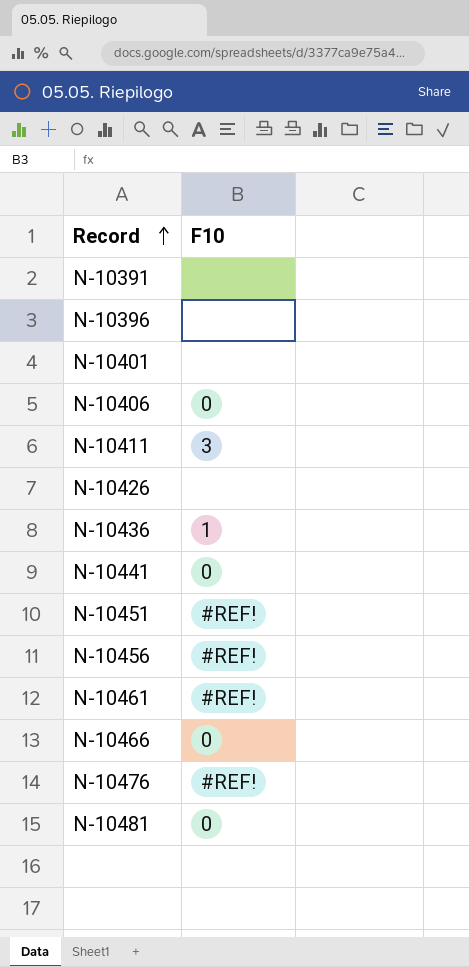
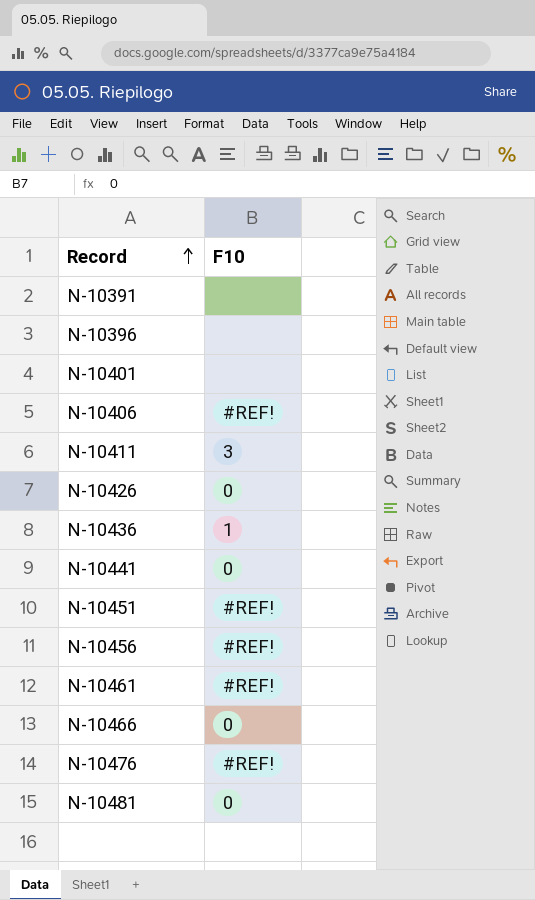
N-10406 | F10: 0 -> #REF!
N-10426 | F10: none -> 0

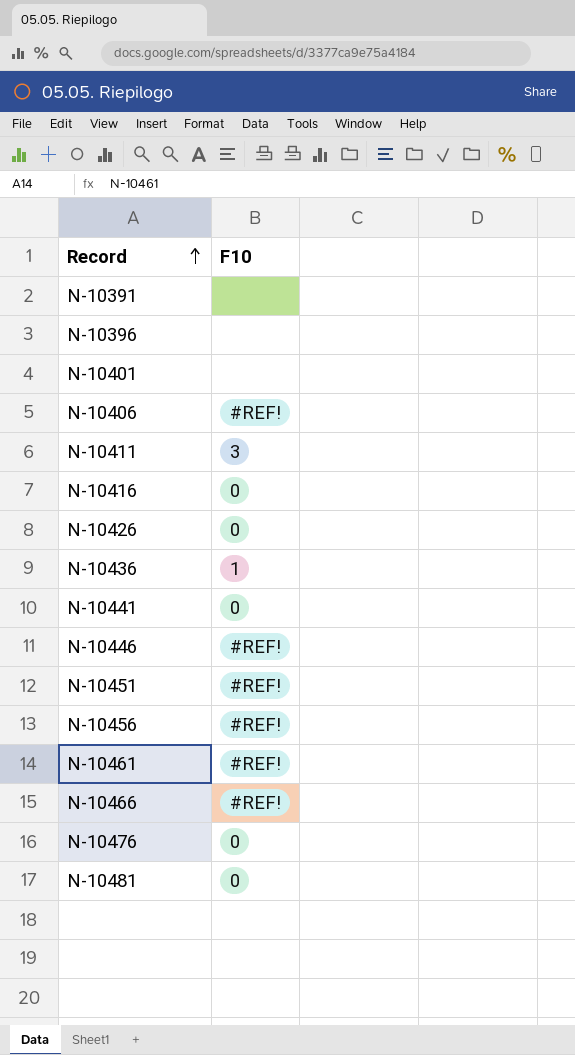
row N-10416: none -> 0
row N-10446: none -> #REF!
N-10466 | F10: 0 -> #REF!
N-10476 | F10: #REF! -> 0

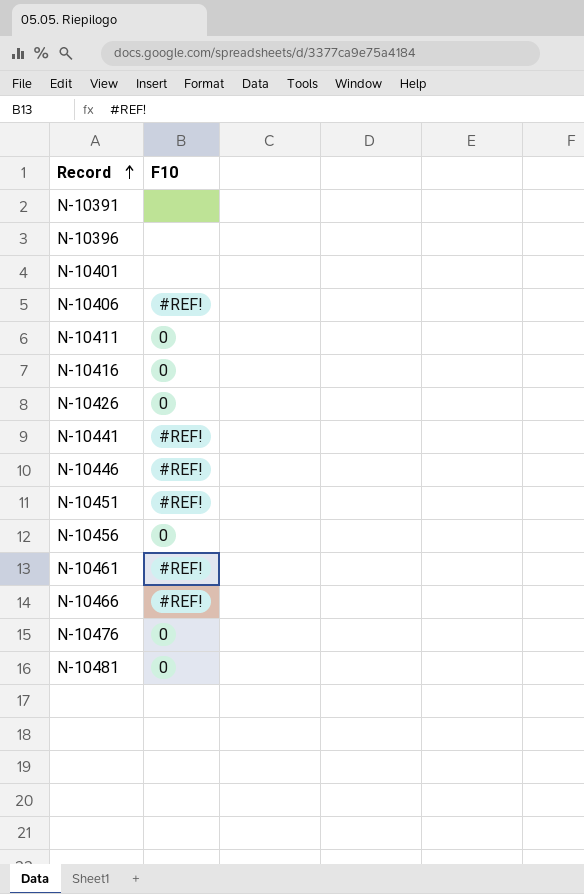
row N-10436: 1 -> none
N-10411 | F10: 3 -> 0
N-10441 | F10: 0 -> #REF!
N-10456 | F10: #REF! -> 0

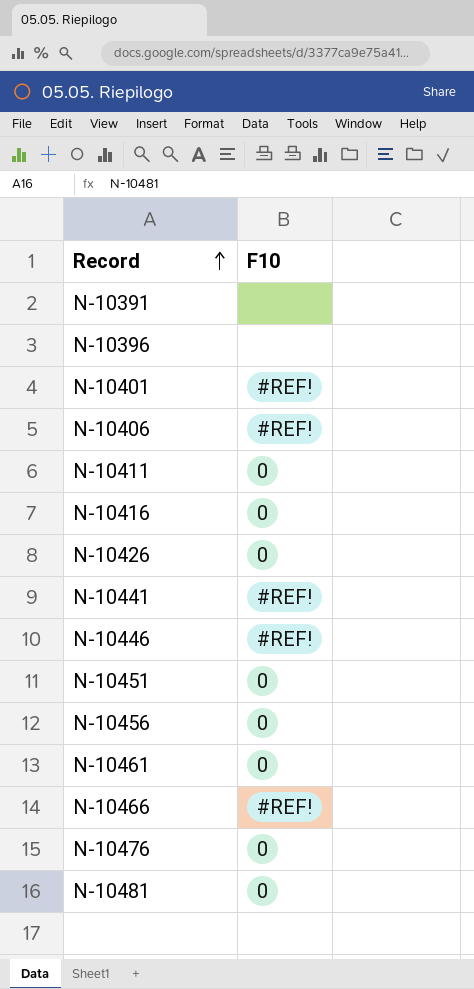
N-10401 | F10: none -> #REF!
N-10451 | F10: #REF! -> 0
N-10461 | F10: #REF! -> 0

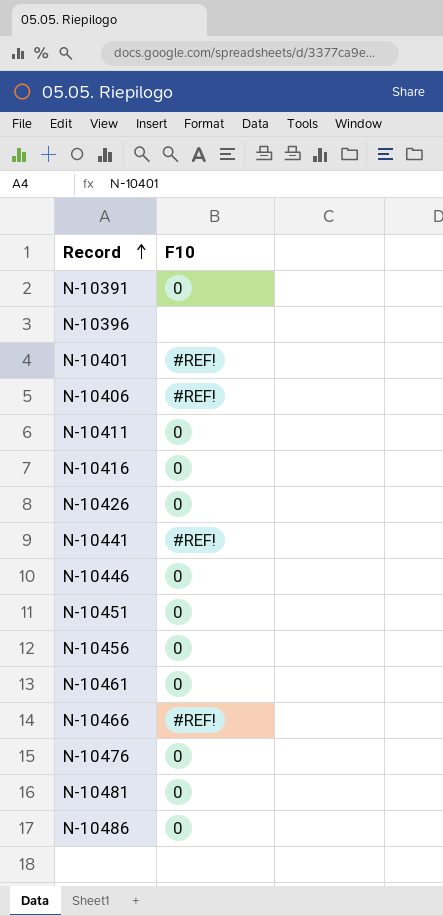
N-10391 | F10: none -> 0
N-10446 | F10: #REF! -> 0
row N-10486: none -> 0

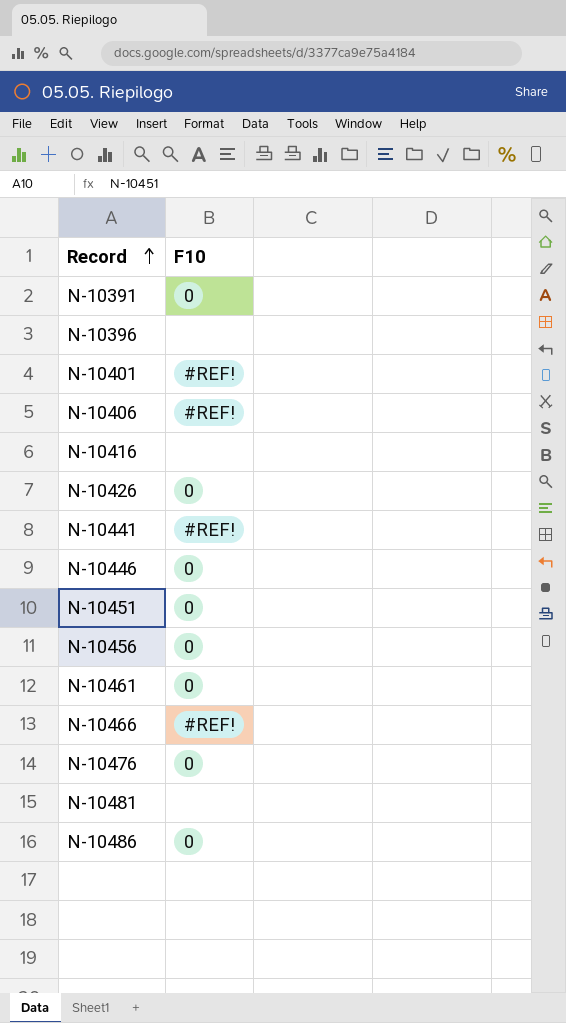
row N-10411: 0 -> none
N-10416 | F10: 0 -> none
N-10481 | F10: 0 -> none

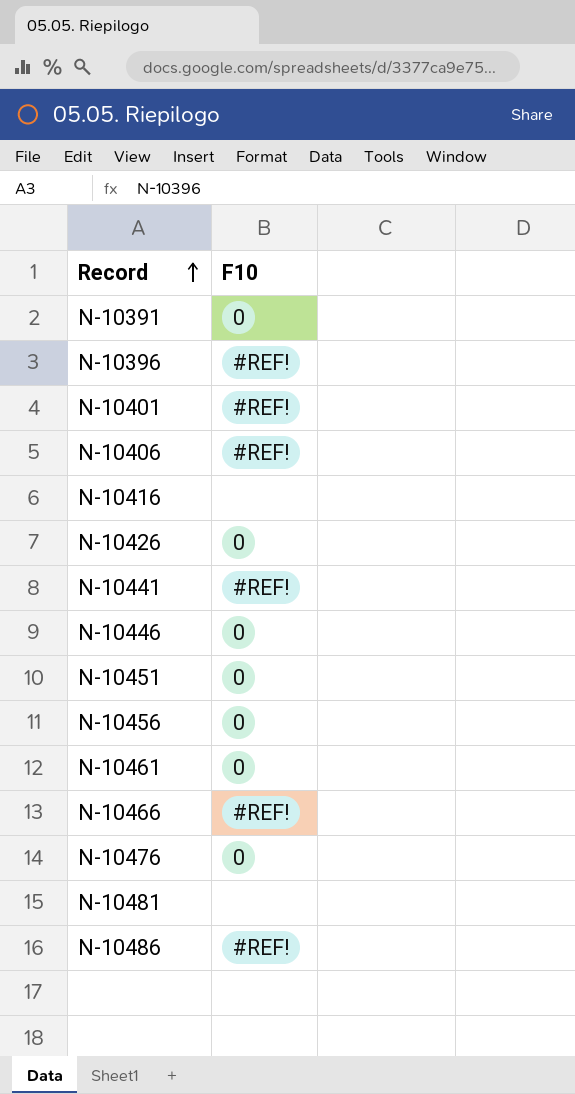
N-10396 | F10: none -> #REF!
N-10486 | F10: 0 -> #REF!

